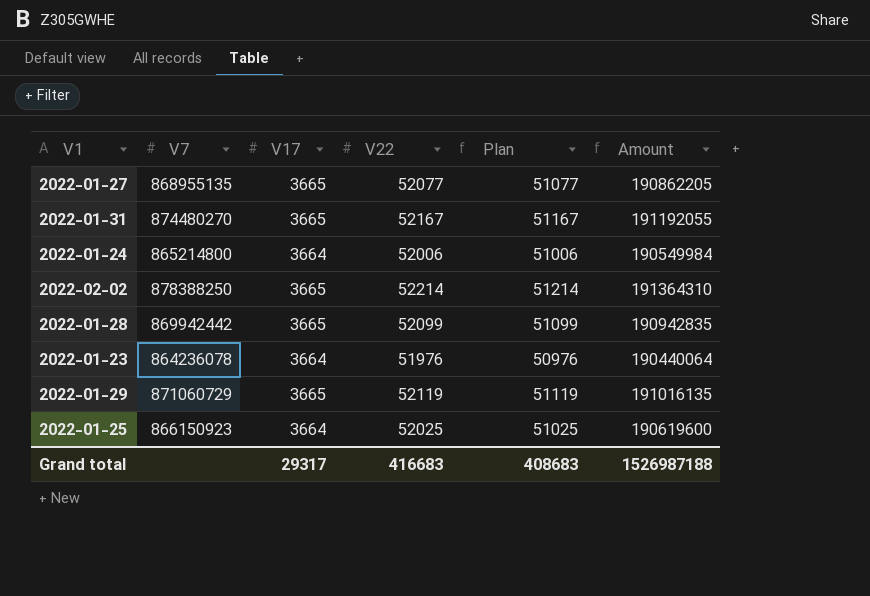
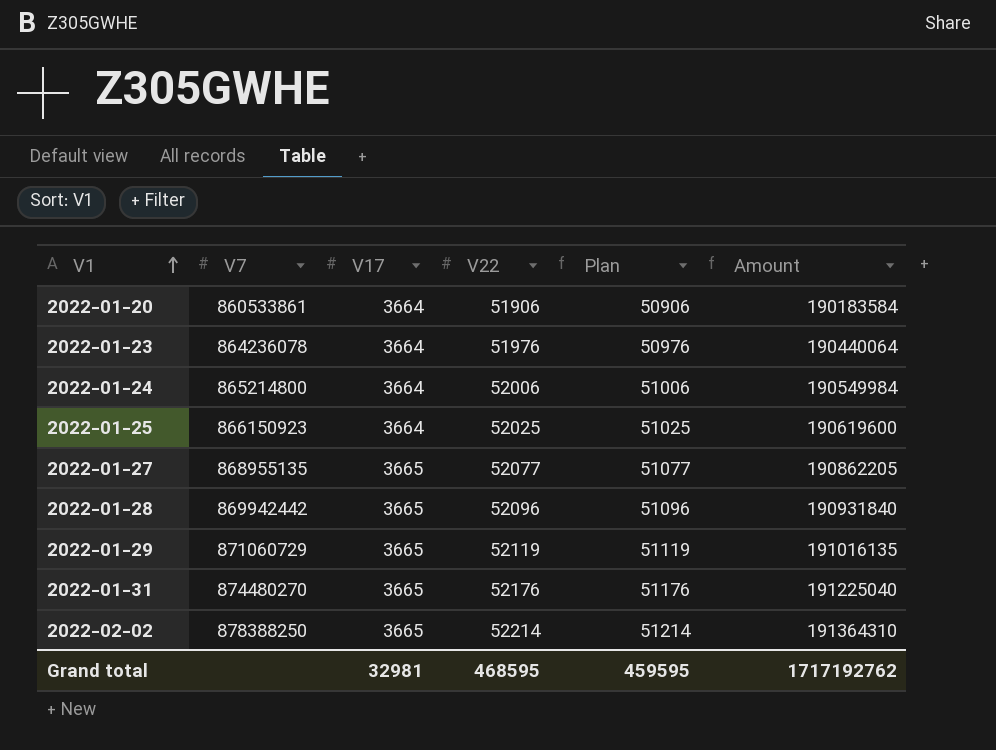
row order: none -> V1 ascending
row 2022-01-20: none -> 860533861 | 3664 | 51906 | 50906 | 190183584
2022-01-28 | V22: 52099 -> 52096
2022-01-28 | Plan: 51099 -> 51096
2022-01-28 | Amount: 190942835 -> 190931840
2022-01-31 | V22: 52167 -> 52176
2022-01-31 | Plan: 51167 -> 51176
2022-01-31 | Amount: 191192055 -> 191225040
Grand total | V17: 29317 -> 32981
Grand total | V22: 416683 -> 468595
Grand total | Plan: 408683 -> 459595
Grand total | Amount: 1526987188 -> 1717192762

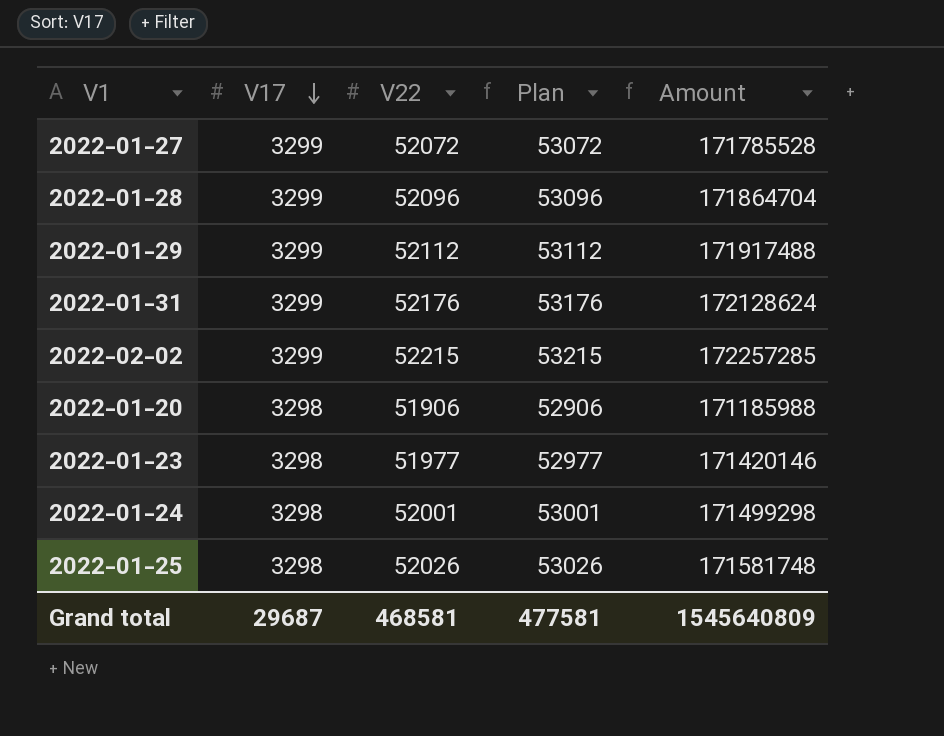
row order: V1 ascending -> V17 descending
column V7 | position: 2 -> none
column Plan | formula: [V22] - 1000 -> [V22] + 1000
2022-01-27 | V17: 3665 -> 3299
2022-01-27 | V22: 52077 -> 52072
2022-01-27 | Amount: 190862205 -> 171785528
2022-01-28 | V17: 3665 -> 3299
2022-01-28 | Amount: 190931840 -> 171864704
2022-01-29 | V17: 3665 -> 3299
2022-01-29 | V22: 52119 -> 52112
2022-01-29 | Amount: 191016135 -> 171917488
2022-01-31 | V17: 3665 -> 3299
2022-01-31 | Amount: 191225040 -> 172128624
2022-02-02 | V17: 3665 -> 3299
2022-02-02 | V22: 52214 -> 52215
2022-02-02 | Amount: 191364310 -> 172257285
2022-01-20 | V17: 3664 -> 3298
2022-01-20 | Amount: 190183584 -> 171185988
2022-01-23 | V17: 3664 -> 3298
2022-01-23 | V22: 51976 -> 51977
2022-01-23 | Amount: 190440064 -> 171420146
2022-01-24 | V17: 3664 -> 3298
2022-01-24 | V22: 52006 -> 52001
2022-01-24 | Amount: 190549984 -> 171499298
2022-01-25 | V17: 3664 -> 3298
2022-01-25 | V22: 52025 -> 52026
2022-01-25 | Amount: 190619600 -> 171581748
Grand total | V17: 32981 -> 29687
Grand total | V22: 468595 -> 468581
Grand total | Plan: 459595 -> 477581
Grand total | Amount: 1717192762 -> 1545640809

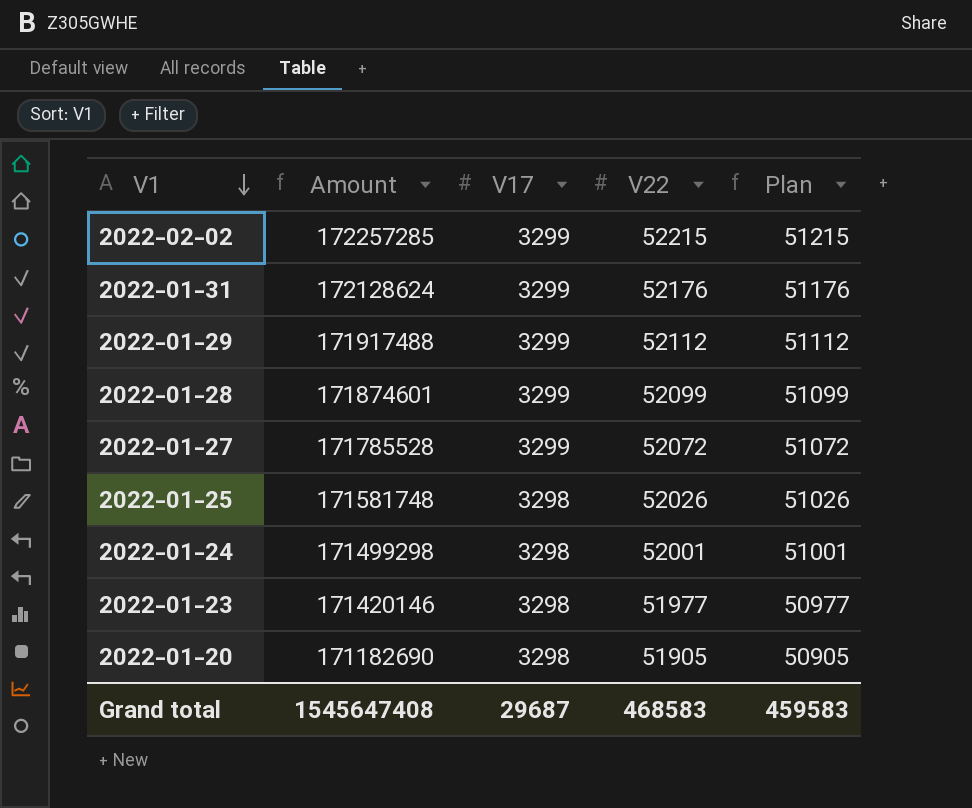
row order: V17 descending -> V1 descending
column Amount | position: 5 -> 2
column Plan | formula: [V22] + 1000 -> [V22] - 1000
2022-01-28 | Amount: 171864704 -> 171874601
2022-01-28 | V22: 52096 -> 52099
2022-01-20 | Amount: 171185988 -> 171182690
2022-01-20 | V22: 51906 -> 51905
Grand total | Amount: 1545640809 -> 1545647408
Grand total | V22: 468581 -> 468583
Grand total | Plan: 477581 -> 459583

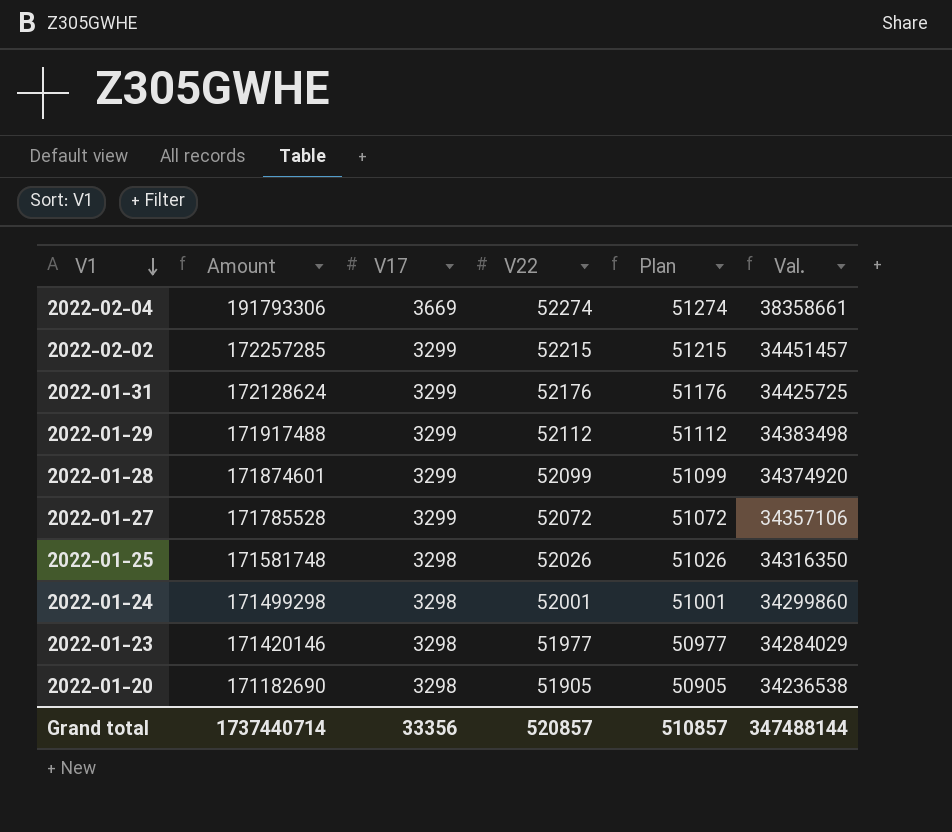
column Val. | formula: none -> [Amount] * 0.2
row 2022-02-04: none -> 191793306 | 3669 | 52274 | 51274 | 38358661
Grand total | Amount: 1545647408 -> 1737440714
Grand total | V17: 29687 -> 33356
Grand total | V22: 468583 -> 520857
Grand total | Plan: 459583 -> 510857

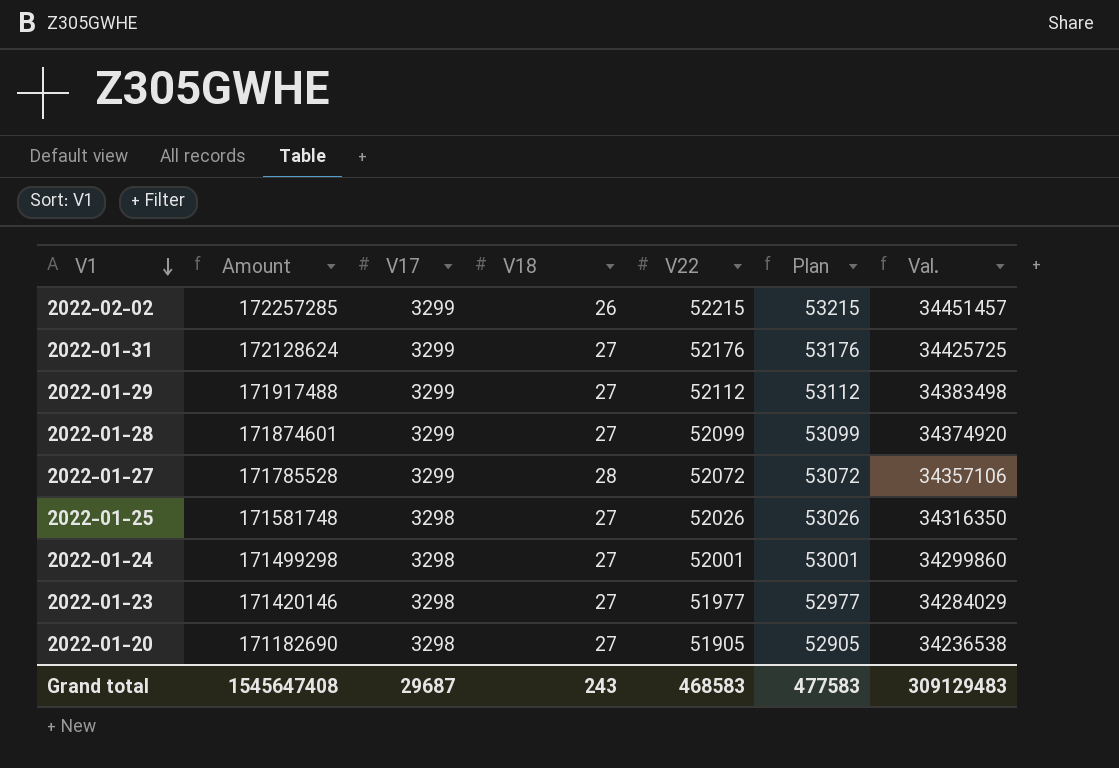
column V18 | position: none -> 4
column Plan | formula: [V22] - 1000 -> [V22] + 1000
row 2022-02-04: 191793306 | 3669 | 52274 | 51274 | 38358661 -> none
Grand total | Amount: 1737440714 -> 1545647408
Grand total | V17: 33356 -> 29687
Grand total | V22: 520857 -> 468583
Grand total | Plan: 510857 -> 477583
Grand total | Val.: 347488144 -> 309129483

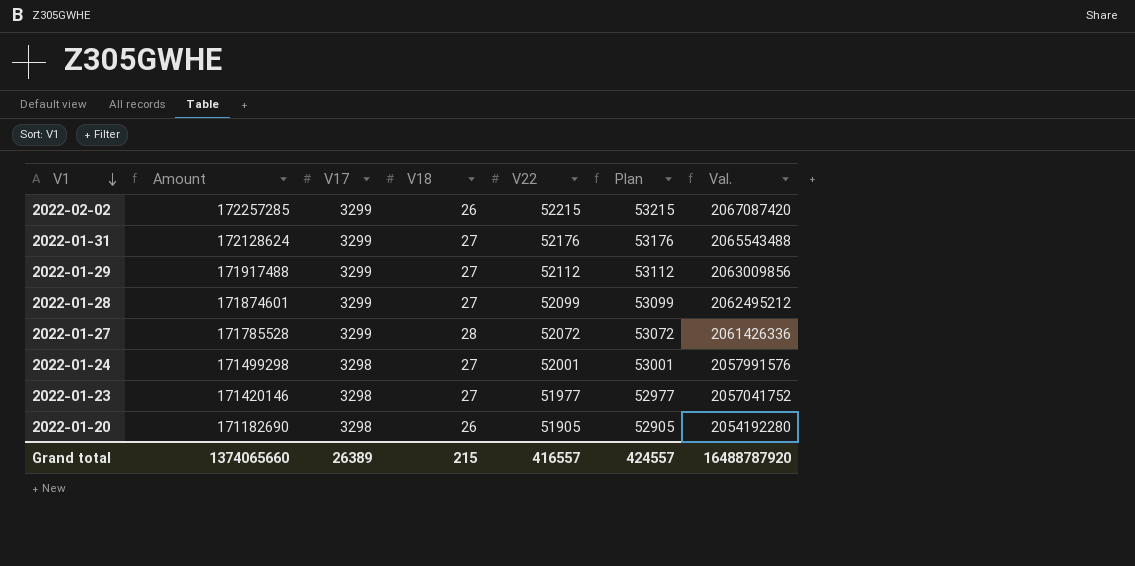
column Val. | formula: [Amount] * 0.2 -> [Amount] * 12
row 2022-01-25: 171581748 | 3298 | 27 | 52026 | 53026 | 34316350 -> none
2022-01-20 | V18: 27 -> 26
Grand total | Amount: 1545647408 -> 1374065660
Grand total | V17: 29687 -> 26389
Grand total | V18: 243 -> 215
Grand total | V22: 468583 -> 416557
Grand total | Plan: 477583 -> 424557
Grand total | Val.: 309129483 -> 16488787920

